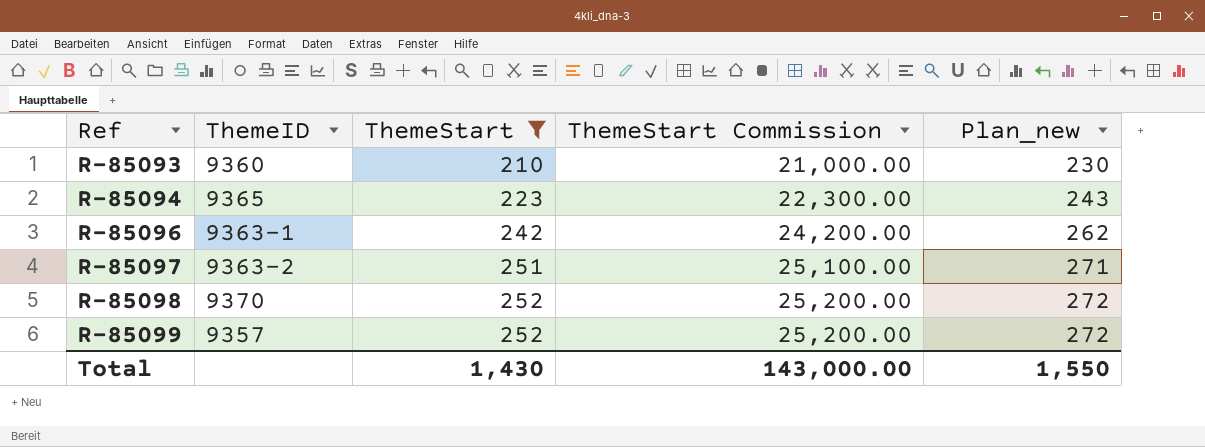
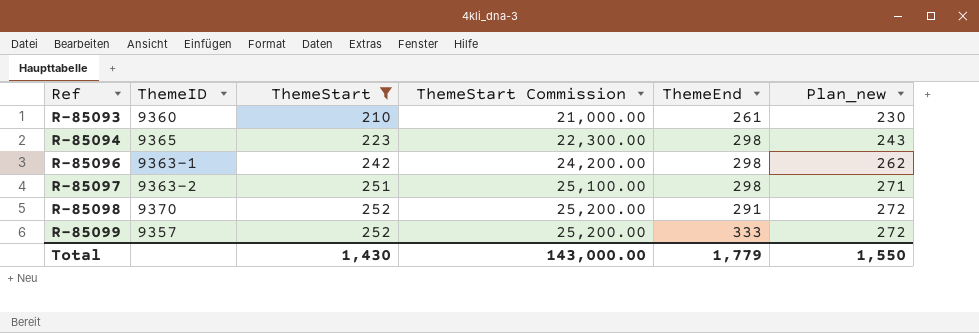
column ThemeEnd | position: none -> 5

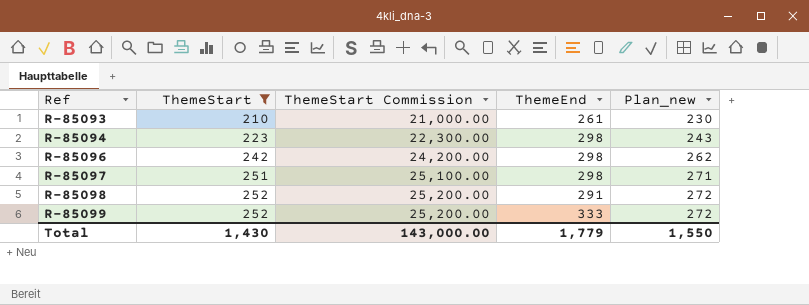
column ThemeID | position: 2 -> none

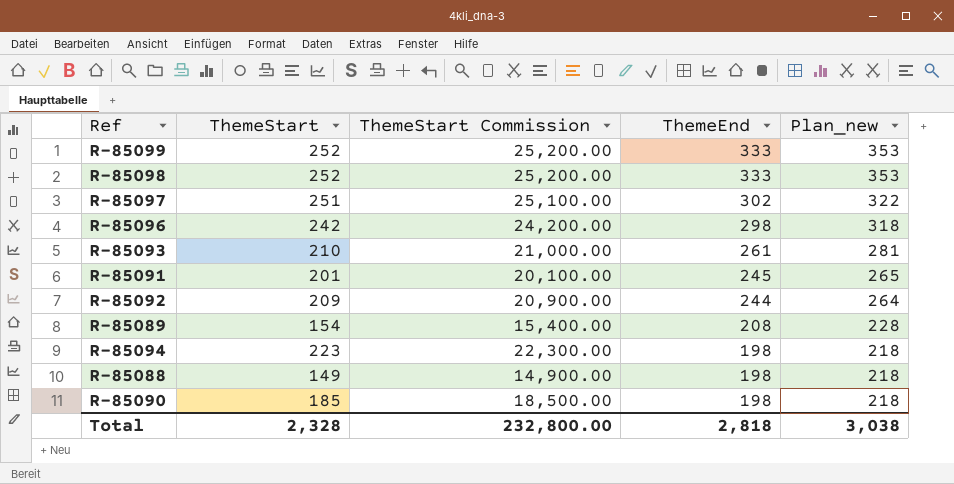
filter: ThemeStart >= 210 -> none
row order: Ref ascending -> ThemeEnd descending
column Plan_new | formula: [ThemeStart] + 20 -> [ThemeEnd] + 20
R-85098 | ThemeEnd: 291 -> 333
R-85097 | ThemeEnd: 298 -> 302
R-85094 | ThemeEnd: 298 -> 198
Total | ThemeStart: 1,430 -> 2,328
Total | ThemeStart Commission: 143,000.00 -> 232,800.00
Total | ThemeEnd: 1,779 -> 2,818
Total | Plan_new: 1,550 -> 3,038

